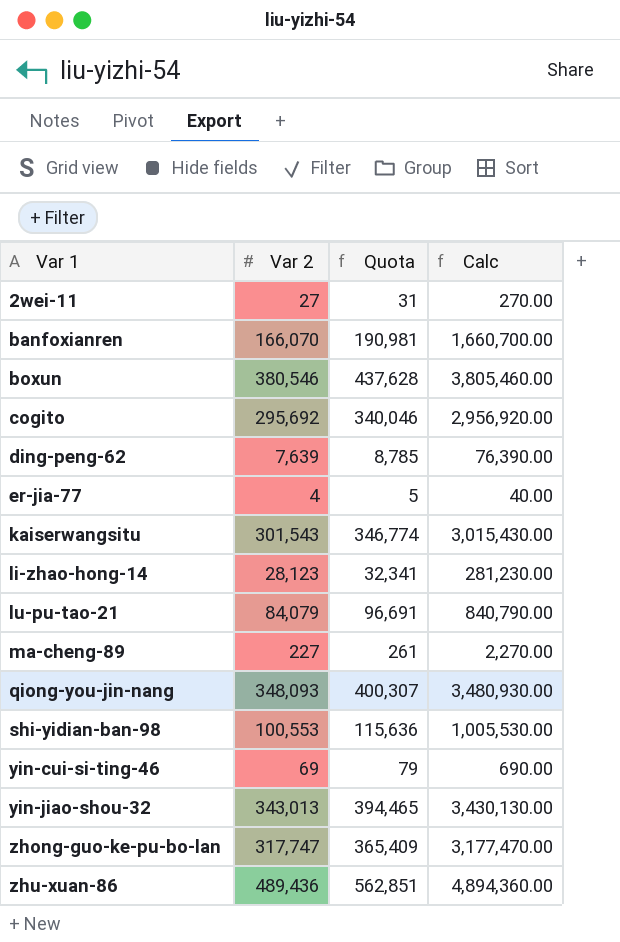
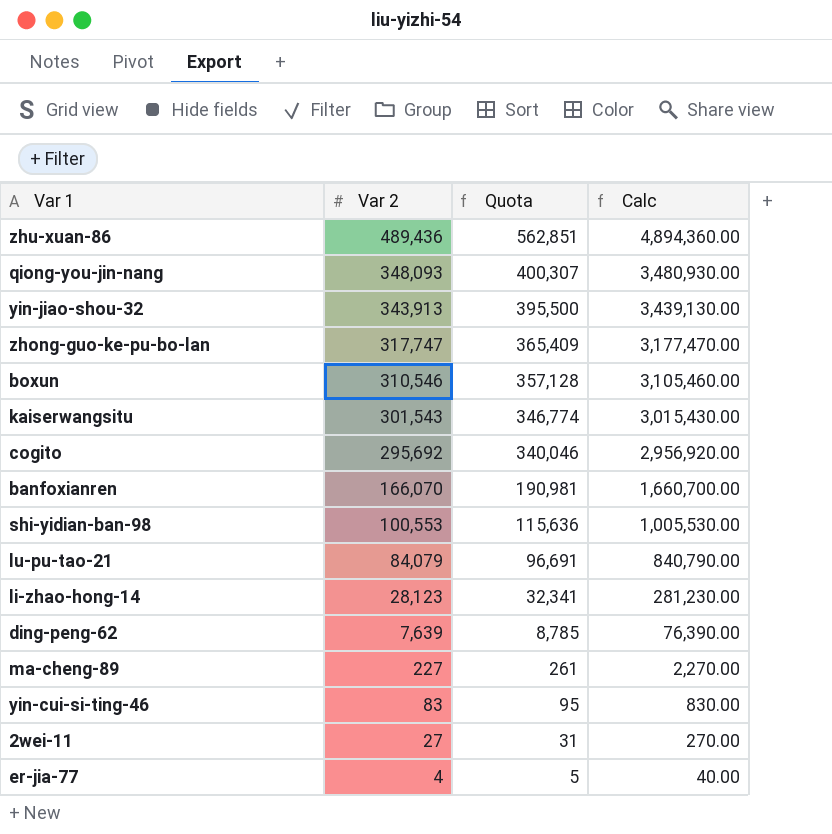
row order: Var 1 ascending -> Var 2 descending
yin-jiao-shou-32 | Var 2: 343,013 -> 343,913
yin-jiao-shou-32 | Quota: 394,465 -> 395,500
yin-jiao-shou-32 | Calc: 3,430,130.00 -> 3,439,130.00
boxun | Var 2: 380,546 -> 310,546
boxun | Quota: 437,628 -> 357,128
boxun | Calc: 3,805,460.00 -> 3,105,460.00
yin-cui-si-ting-46 | Var 2: 69 -> 83
yin-cui-si-ting-46 | Quota: 79 -> 95
yin-cui-si-ting-46 | Calc: 690.00 -> 830.00

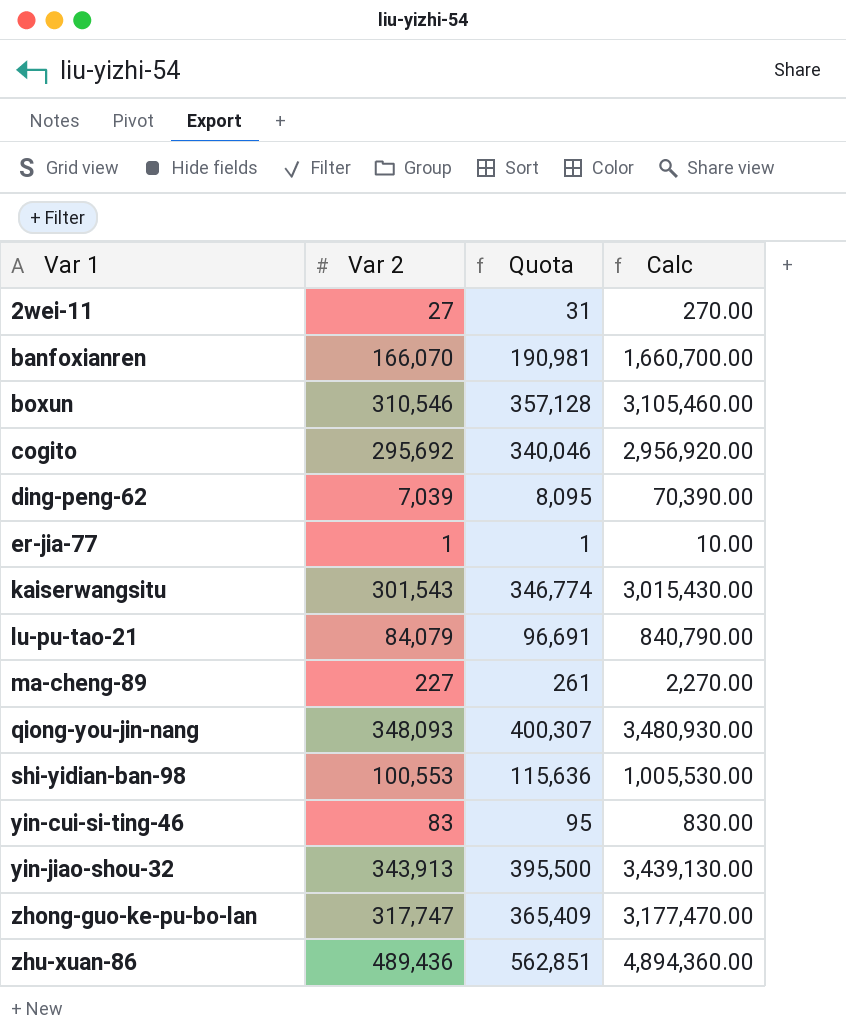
row order: Var 2 descending -> Var 1 ascending
row li-zhao-hong-14: 28,123 | 32,341 | 281,230.00 -> none
ding-peng-62 | Var 2: 7,639 -> 7,039
ding-peng-62 | Quota: 8,785 -> 8,095
ding-peng-62 | Calc: 76,390.00 -> 70,390.00
er-jia-77 | Var 2: 4 -> 1
er-jia-77 | Quota: 5 -> 1
er-jia-77 | Calc: 40.00 -> 10.00

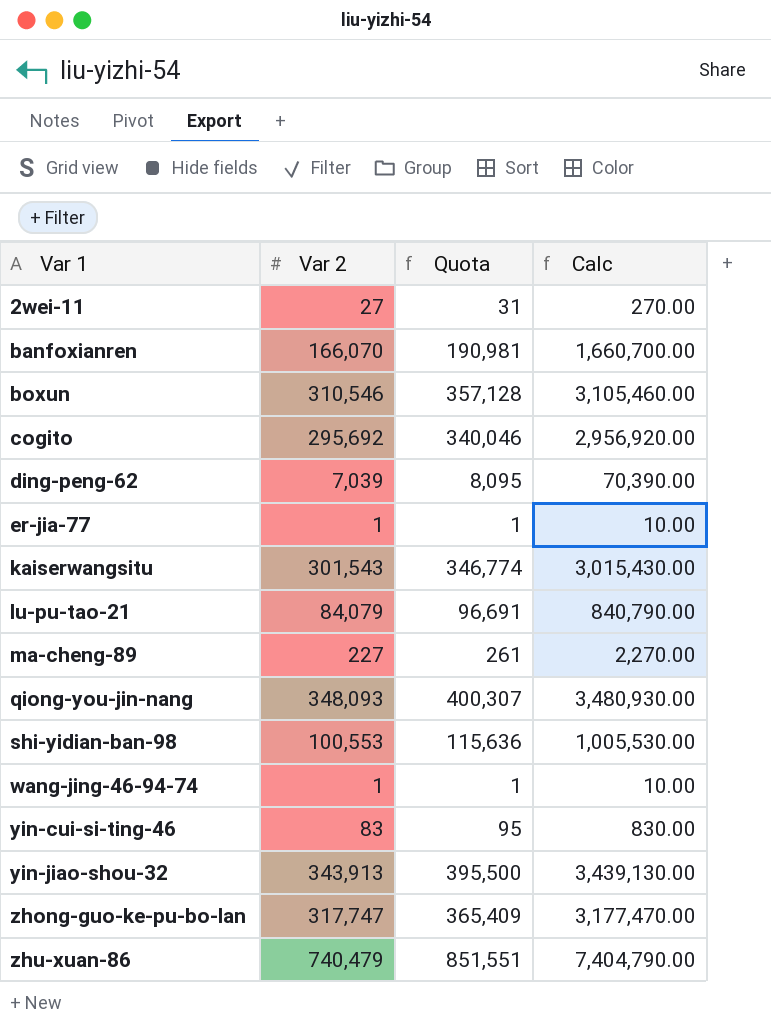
row wang-jing-46-94-74: none -> 1 | 1 | 10.00
zhu-xuan-86 | Var 2: 489,436 -> 740,479
zhu-xuan-86 | Quota: 562,851 -> 851,551
zhu-xuan-86 | Calc: 4,894,360.00 -> 7,404,790.00

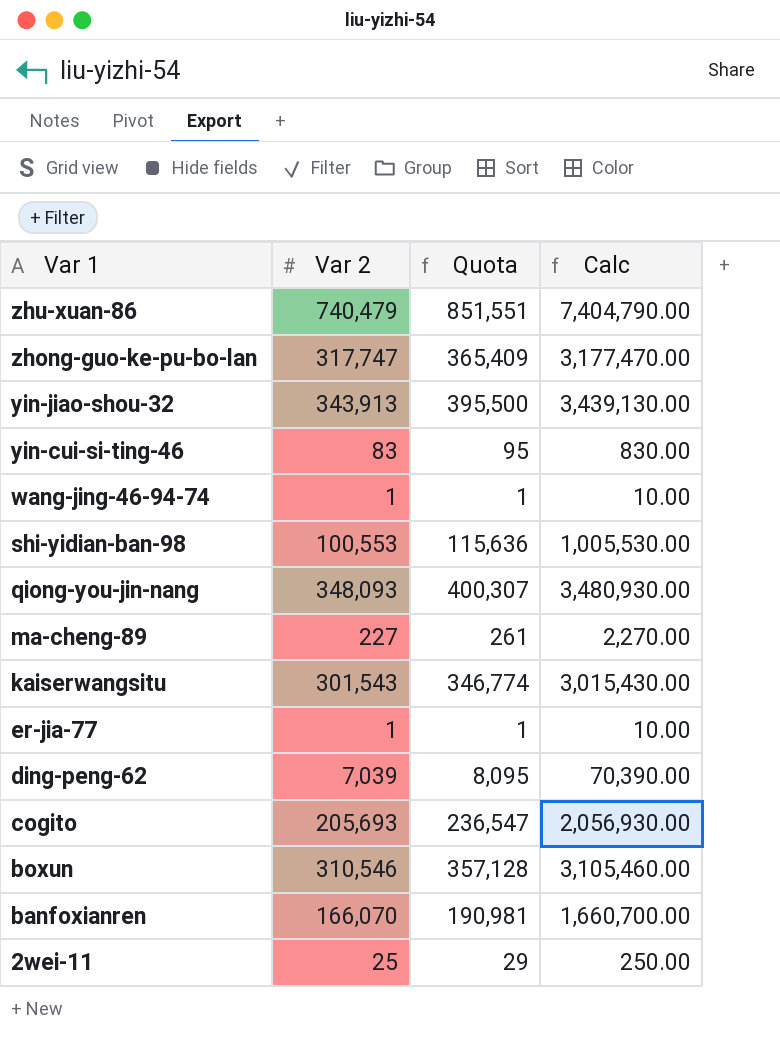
row order: Var 1 ascending -> Var 1 descending
row lu-pu-tao-21: 84,079 | 96,691 | 840,790.00 -> none
cogito | Var 2: 295,692 -> 205,693
cogito | Quota: 340,046 -> 236,547
cogito | Calc: 2,956,920.00 -> 2,056,930.00
2wei-11 | Var 2: 27 -> 25
2wei-11 | Quota: 31 -> 29
2wei-11 | Calc: 270.00 -> 250.00

